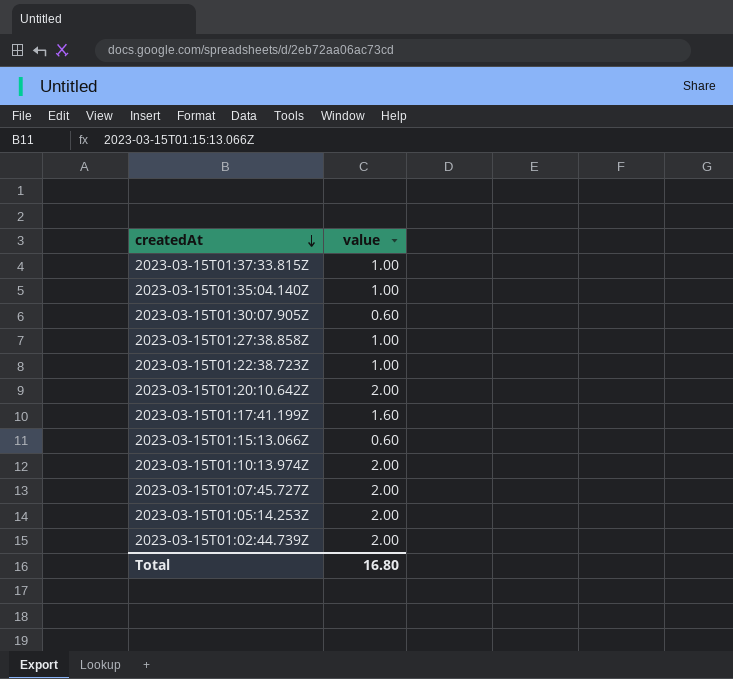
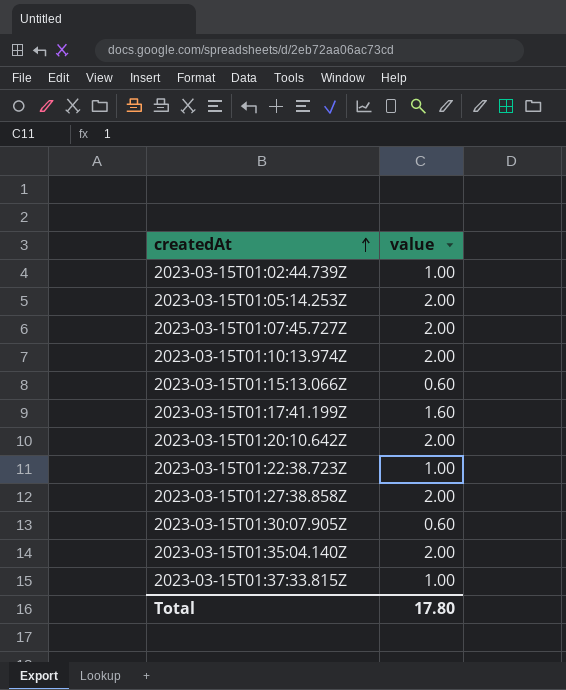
row order: createdAt descending -> createdAt ascending
2023-03-15T01:02:44.739Z | value: 2.00 -> 1.00
2023-03-15T01:27:38.858Z | value: 1.00 -> 2.00
2023-03-15T01:35:04.140Z | value: 1.00 -> 2.00
Total | value: 16.80 -> 17.80

